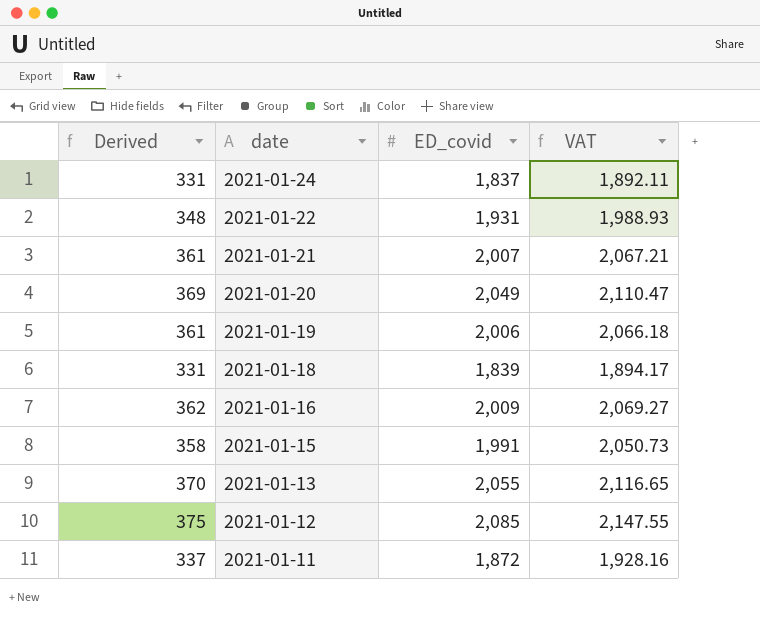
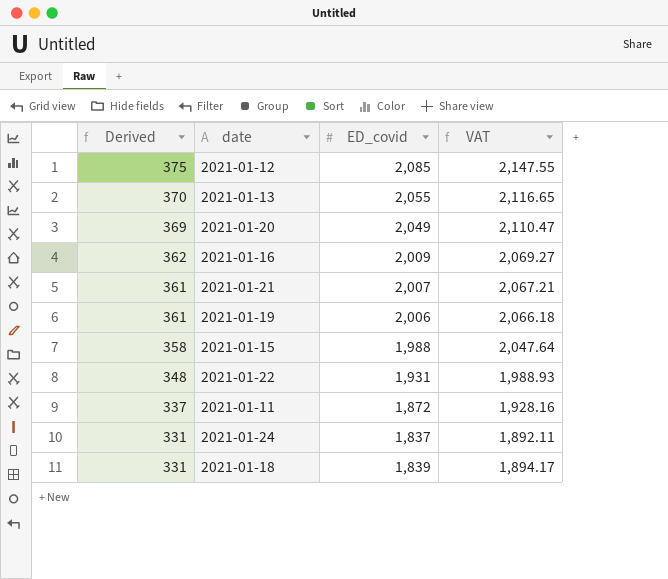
row order: date descending -> Derived descending
2021-01-15 | ED_covid: 1,991 -> 1,988
2021-01-15 | VAT: 2,050.73 -> 2,047.64

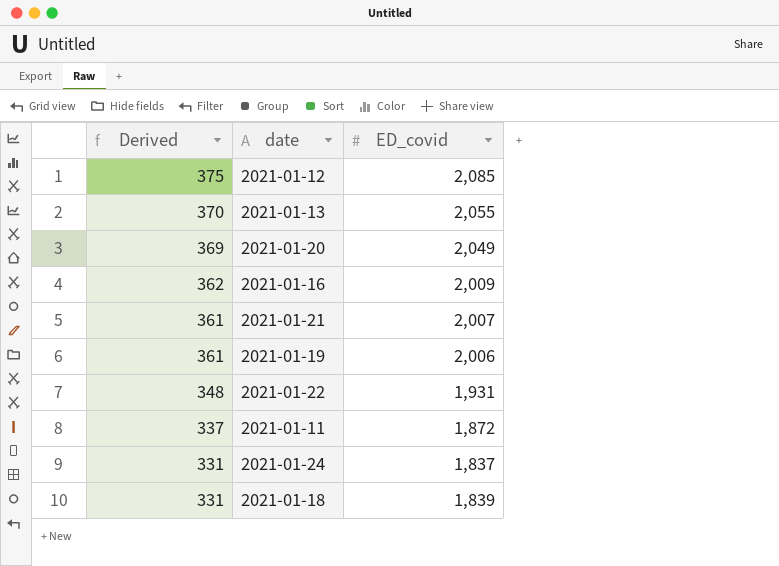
column VAT | formula: [ED_covid] * 1.03 -> none
row 2021-01-15: 358 | 1,988 | 2,047.64 -> none

